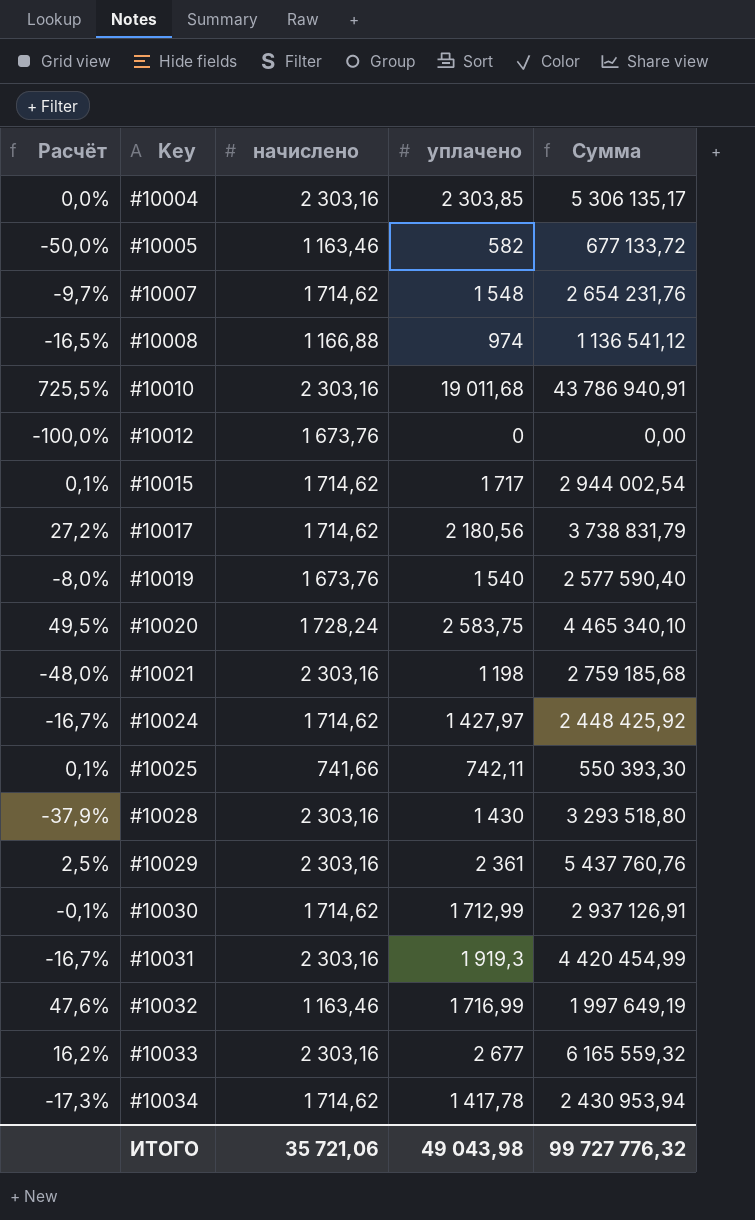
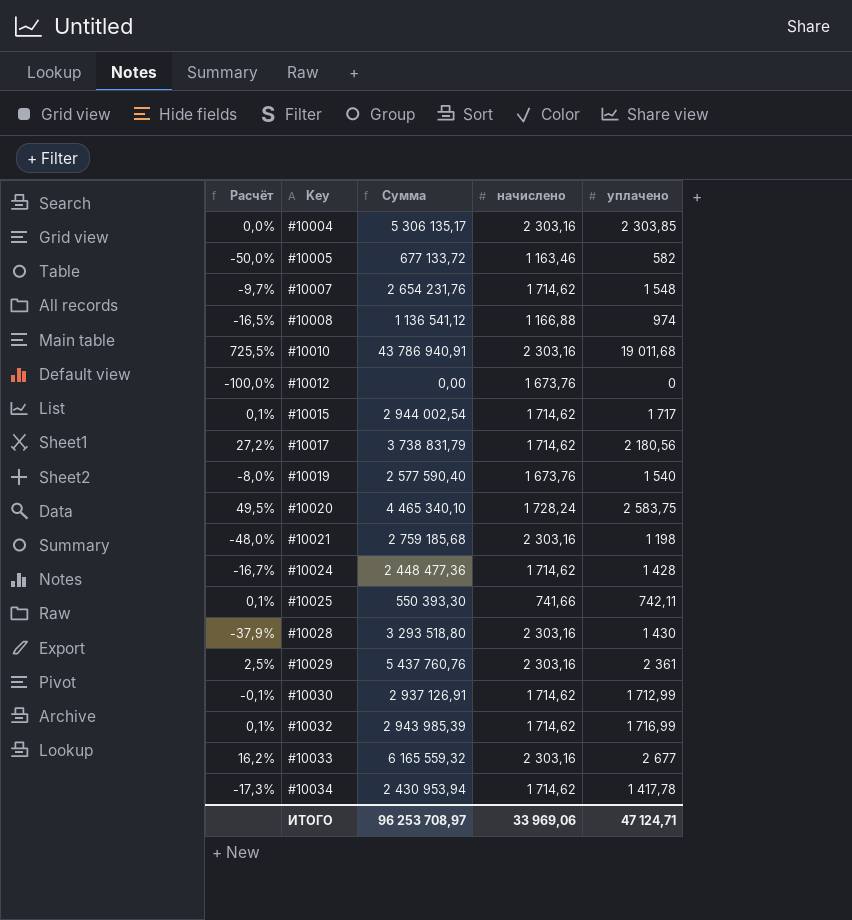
column Сумма | position: 5 -> 3
row #10031: -16,7% | 2 303,16 | 1 919,3 | 4 420 454,99 -> none
#10024 | Сумма: 2 448 425,92 -> 2 448 477,36
#10024 | уплачено: 1 427,97 -> 1 428
#10032 | Расчёт: 47,6% -> 0,1%
#10032 | Сумма: 1 997 649,19 -> 2 943 985,39
#10032 | начислено: 1 163,46 -> 1 714,62
ИТОГО | Сумма: 99 727 776,32 -> 96 253 708,97
ИТОГО | начислено: 35 721,06 -> 33 969,06
ИТОГО | уплачено: 49 043,98 -> 47 124,71

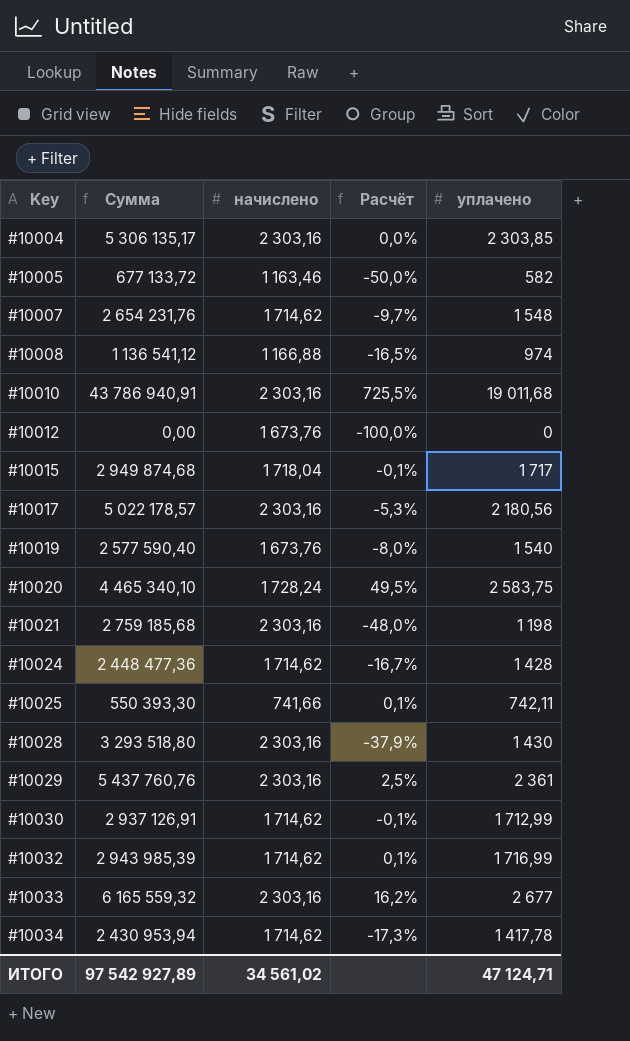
column Расчёт | position: 1 -> 4
#10015 | Сумма: 2 944 002,54 -> 2 949 874,68
#10015 | начислено: 1 714,62 -> 1 718,04
#10015 | Расчёт: 0,1% -> -0,1%
#10017 | Сумма: 3 738 831,79 -> 5 022 178,57
#10017 | начислено: 1 714,62 -> 2 303,16
#10017 | Расчёт: 27,2% -> -5,3%
ИТОГО | Сумма: 96 253 708,97 -> 97 542 927,89
ИТОГО | начислено: 33 969,06 -> 34 561,02

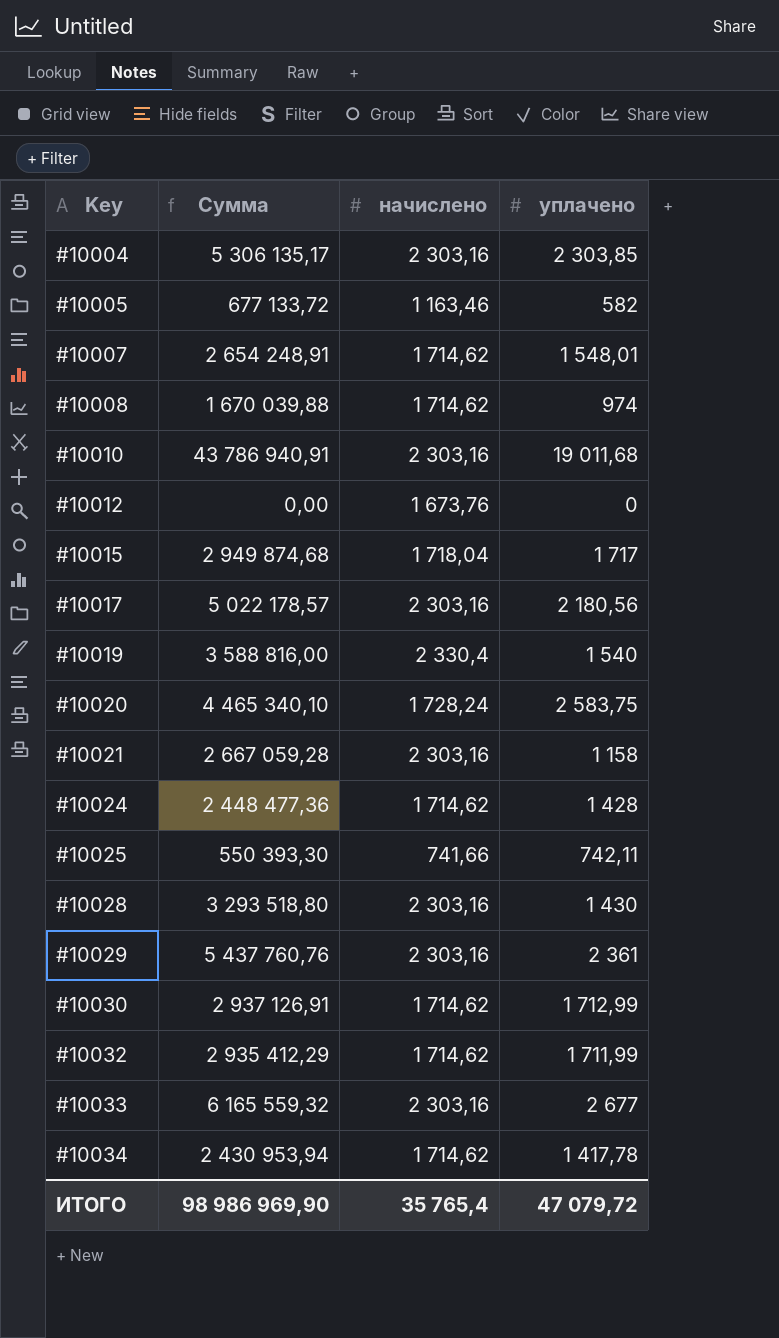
column Расчёт | formula: ([уплачено] - [начислено]) / [начислено] -> none
#10007 | Сумма: 2 654 231,76 -> 2 654 248,91
#10007 | уплачено: 1 548 -> 1 548,01
#10008 | Сумма: 1 136 541,12 -> 1 670 039,88
#10008 | начислено: 1 166,88 -> 1 714,62
#10019 | Сумма: 2 577 590,40 -> 3 588 816,00
#10019 | начислено: 1 673,76 -> 2 330,4
#10021 | Сумма: 2 759 185,68 -> 2 667 059,28
#10021 | уплачено: 1 198 -> 1 158
#10032 | Сумма: 2 943 985,39 -> 2 935 412,29
#10032 | уплачено: 1 716,99 -> 1 711,99
ИТОГО | Сумма: 97 542 927,89 -> 98 986 969,90
ИТОГО | начислено: 34 561,02 -> 35 765,4
ИТОГО | уплачено: 47 124,71 -> 47 079,72

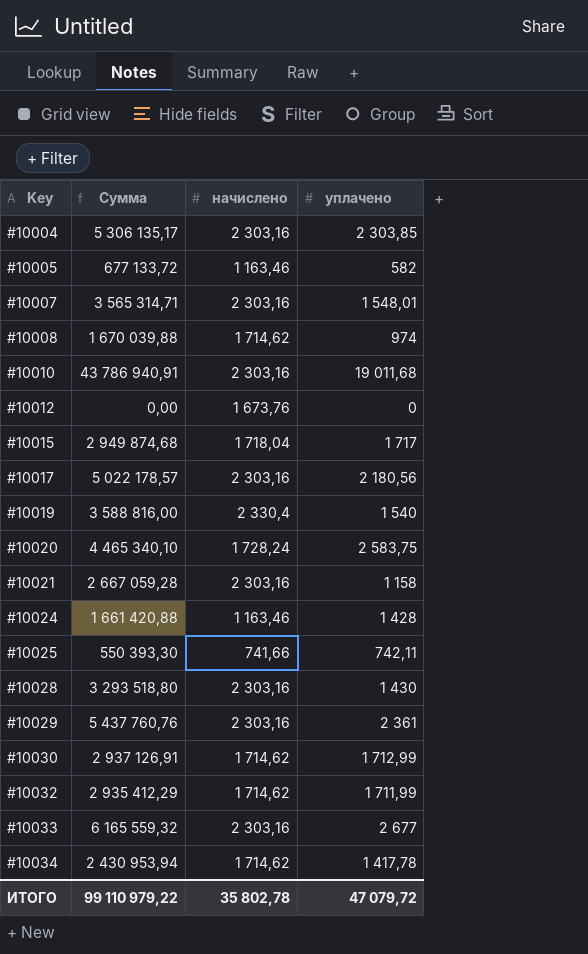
#10007 | Сумма: 2 654 248,91 -> 3 565 314,71
#10007 | начислено: 1 714,62 -> 2 303,16
#10024 | Сумма: 2 448 477,36 -> 1 661 420,88
#10024 | начислено: 1 714,62 -> 1 163,46
ИТОГО | Сумма: 98 986 969,90 -> 99 110 979,22
ИТОГО | начислено: 35 765,4 -> 35 802,78

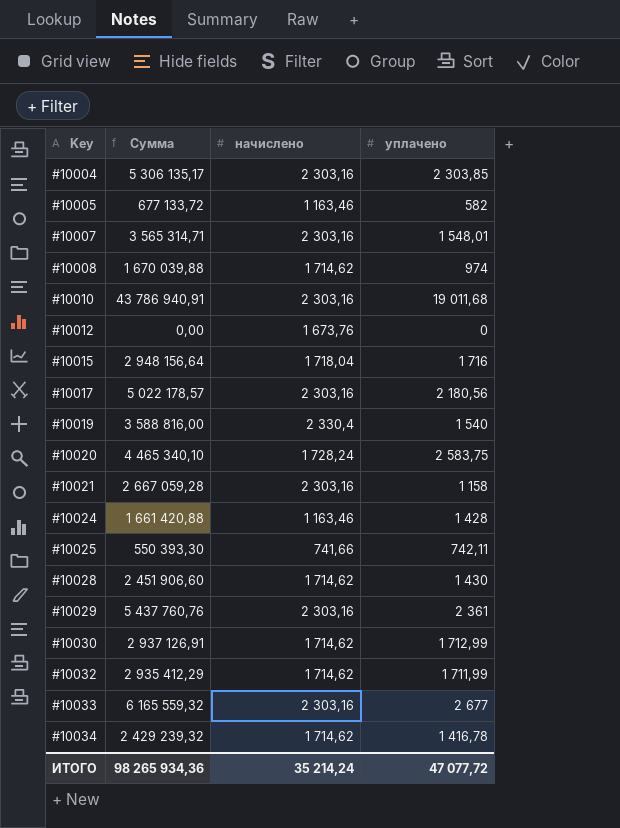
#10015 | Сумма: 2 949 874,68 -> 2 948 156,64
#10015 | уплачено: 1 717 -> 1 716
#10028 | Сумма: 3 293 518,80 -> 2 451 906,60
#10028 | начислено: 2 303,16 -> 1 714,62
#10034 | Сумма: 2 430 953,94 -> 2 429 239,32
#10034 | уплачено: 1 417,78 -> 1 416,78
ИТОГО | Сумма: 99 110 979,22 -> 98 265 934,36
ИТОГО | начислено: 35 802,78 -> 35 214,24
ИТОГО | уплачено: 47 079,72 -> 47 077,72

